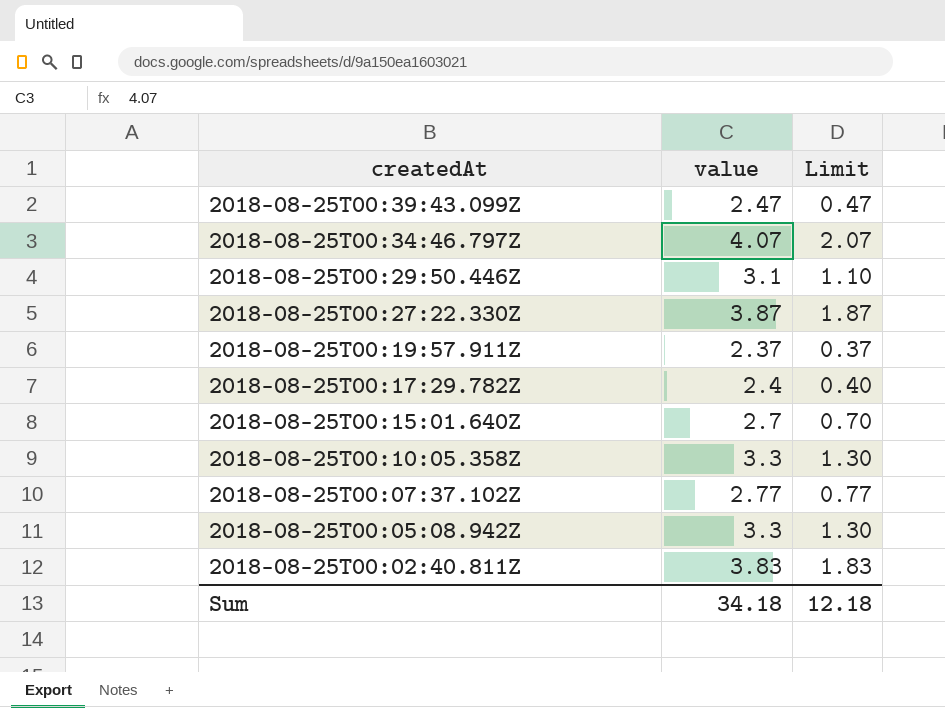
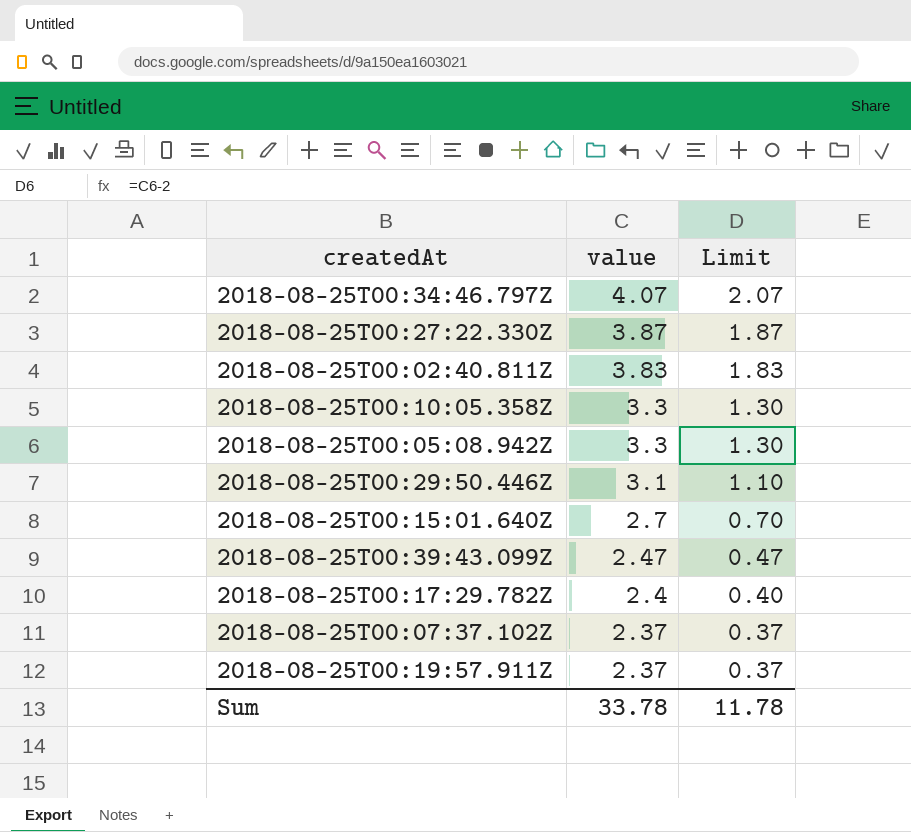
row order: createdAt descending -> value descending
2018-08-25T00:07:37.102Z | value: 2.77 -> 2.37
2018-08-25T00:07:37.102Z | Limit: 0.77 -> 0.37
Sum | value: 34.18 -> 33.78
Sum | Limit: 12.18 -> 11.78

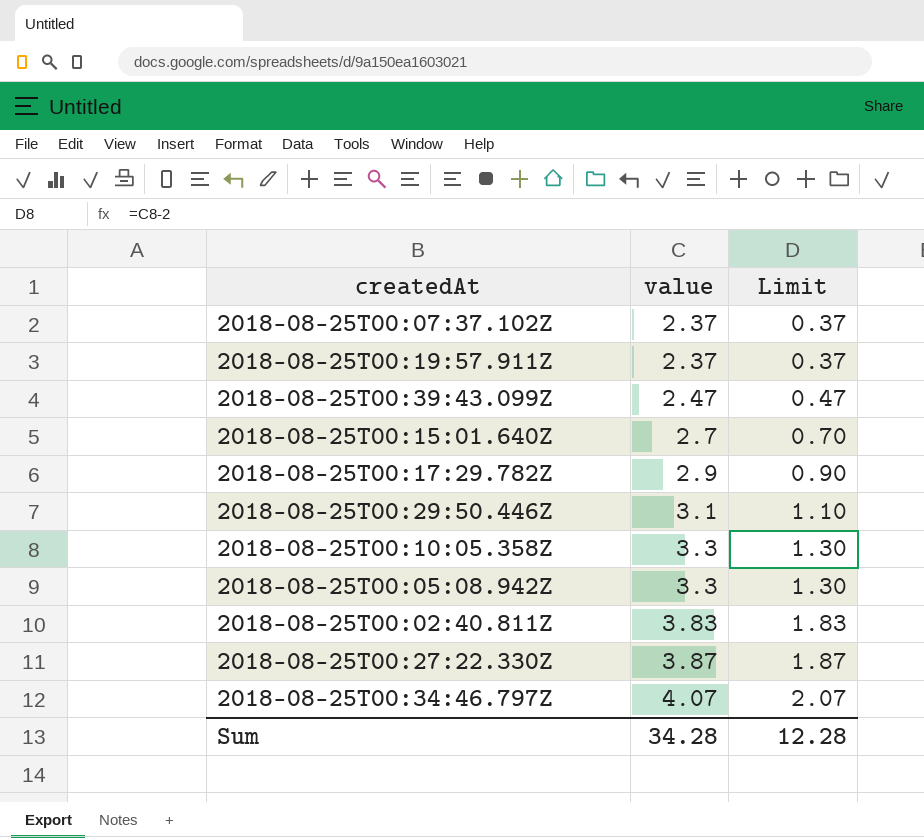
row order: value descending -> value ascending
2018-08-25T00:17:29.782Z | value: 2.4 -> 2.9
2018-08-25T00:17:29.782Z | Limit: 0.40 -> 0.90
Sum | value: 33.78 -> 34.28
Sum | Limit: 11.78 -> 12.28

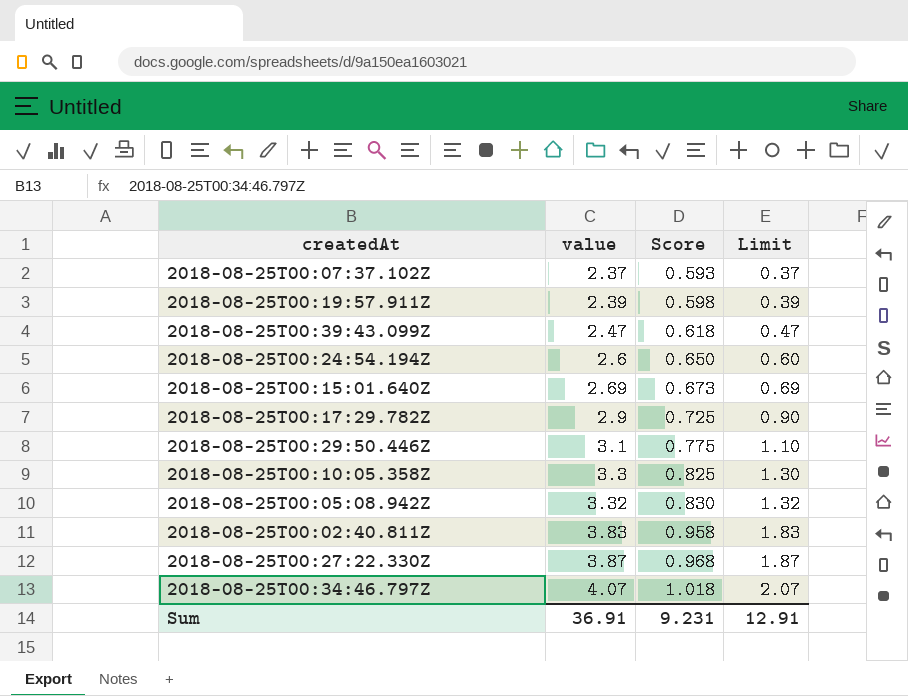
column Score | formula: none -> [value] * 0.25
2018-08-25T00:19:57.911Z | value: 2.37 -> 2.39
2018-08-25T00:19:57.911Z | Limit: 0.37 -> 0.39
row 2018-08-25T00:24:54.194Z: none -> 2.6 | 0.650 | 0.60
2018-08-25T00:15:01.640Z | value: 2.7 -> 2.69
2018-08-25T00:15:01.640Z | Limit: 0.70 -> 0.69
2018-08-25T00:05:08.942Z | value: 3.3 -> 3.32
2018-08-25T00:05:08.942Z | Limit: 1.30 -> 1.32
Sum | value: 34.28 -> 36.91
Sum | Limit: 12.28 -> 12.91

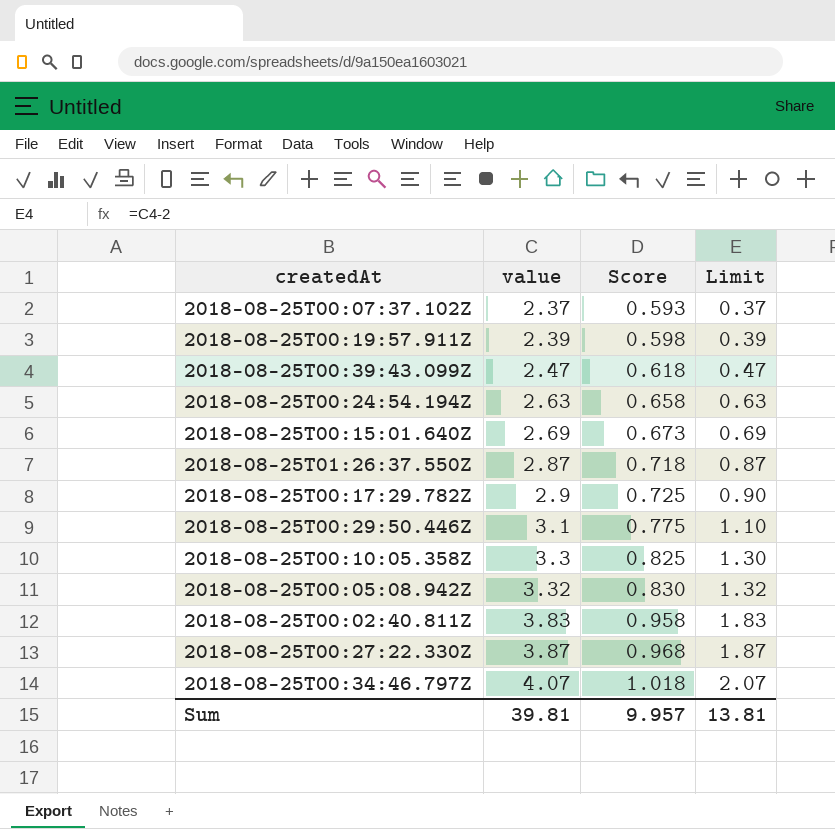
2018-08-25T00:24:54.194Z | value: 2.6 -> 2.63
2018-08-25T00:24:54.194Z | Score: 0.650 -> 0.658
2018-08-25T00:24:54.194Z | Limit: 0.60 -> 0.63
row 2018-08-25T01:26:37.550Z: none -> 2.87 | 0.718 | 0.87
Sum | value: 36.91 -> 39.81
Sum | Score: 9.231 -> 9.957
Sum | Limit: 12.91 -> 13.81

